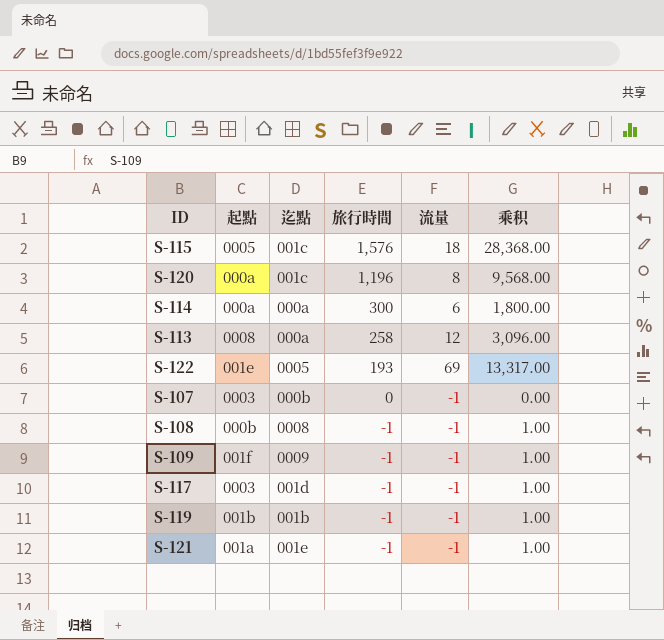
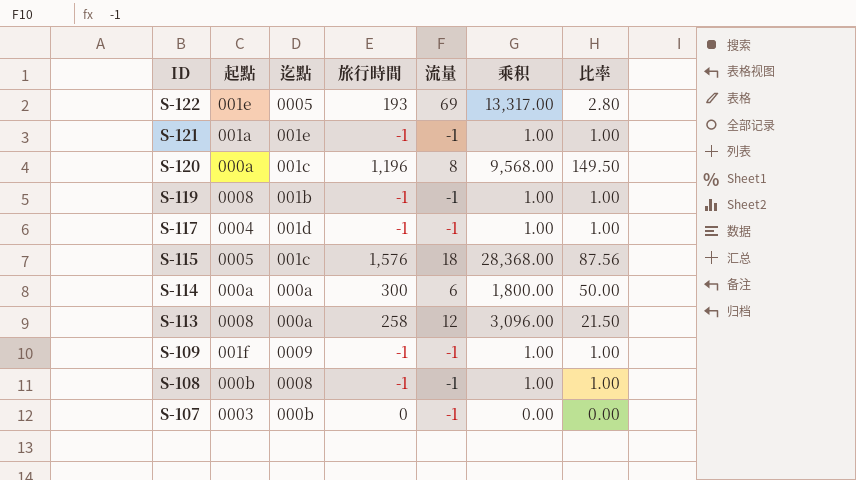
row order: 旅行時間 descending -> ID descending
column 比率 | formula: none -> [旅行時間] / [流量]
S-119 | 起點: 001b -> 0008
S-117 | 起點: 0003 -> 0004

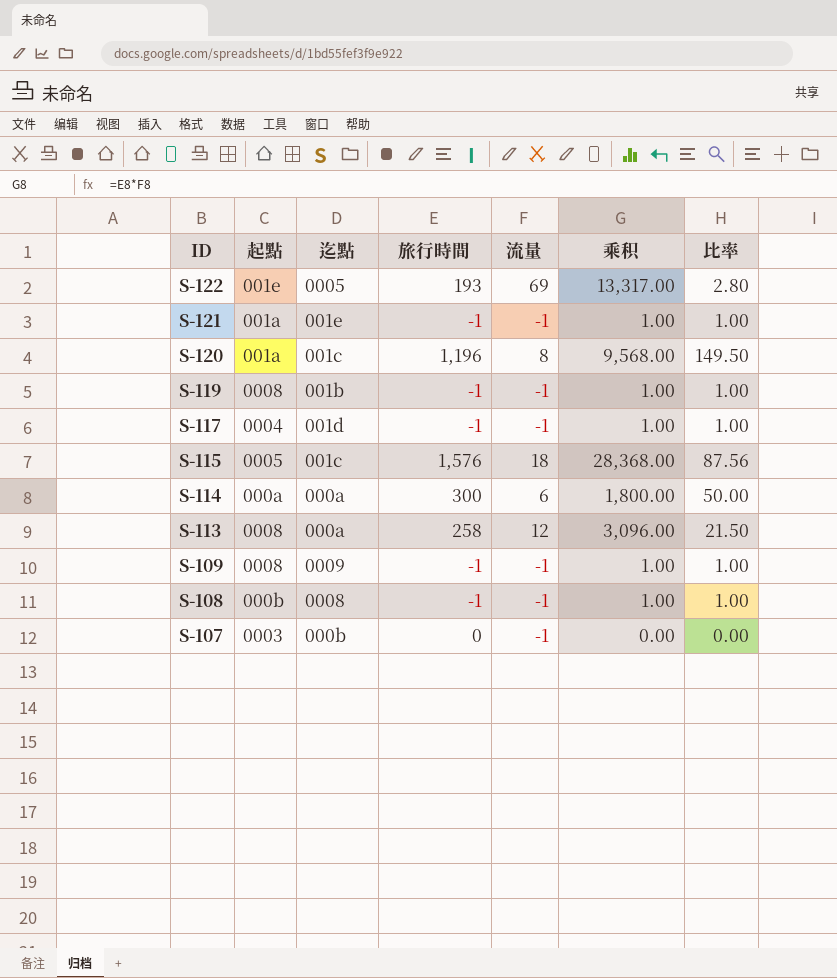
S-120 | 起點: 000a -> 001a
S-109 | 起點: 001f -> 0008

